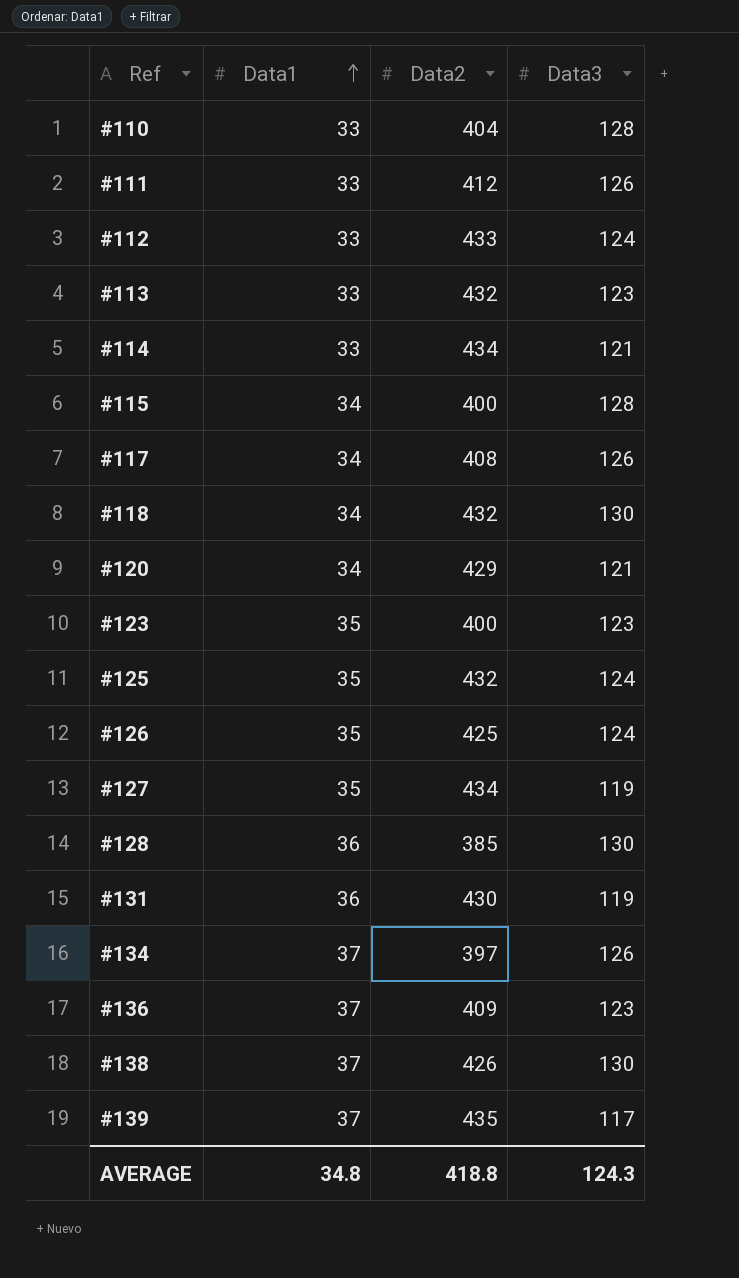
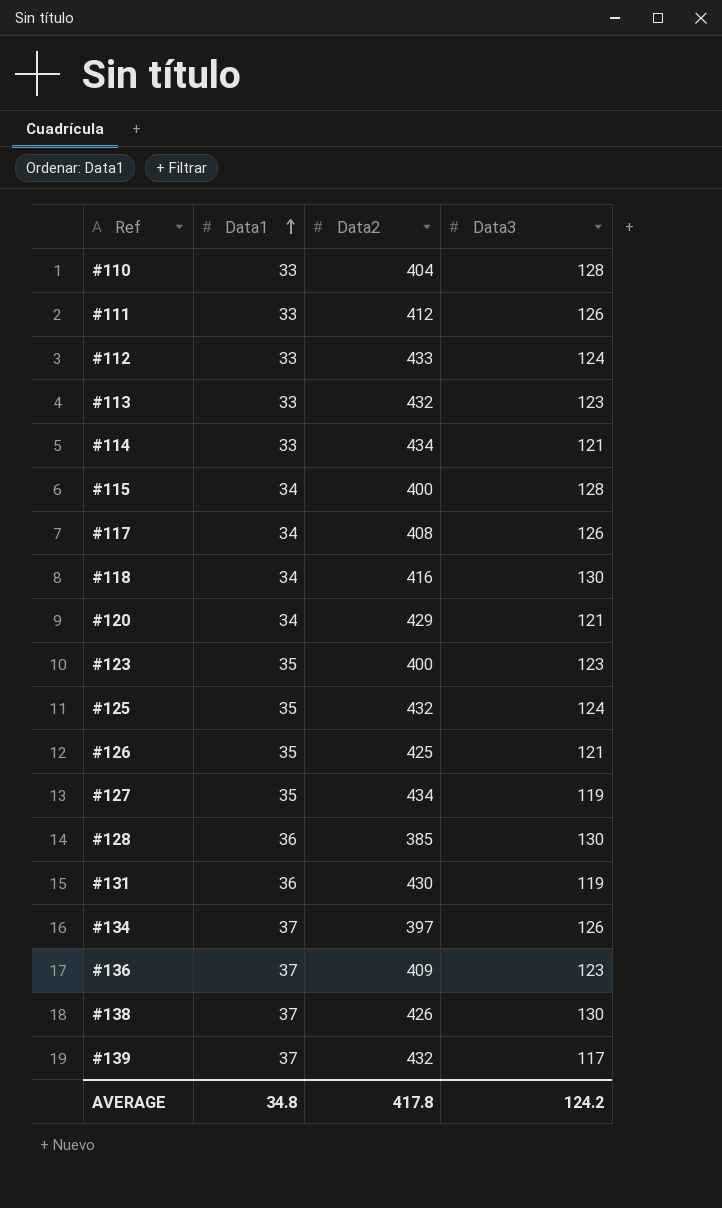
#118 | Data2: 432 -> 416
#126 | Data3: 124 -> 121
#139 | Data2: 435 -> 432
AVERAGE | Data2: 418.8 -> 417.8
AVERAGE | Data3: 124.3 -> 124.2

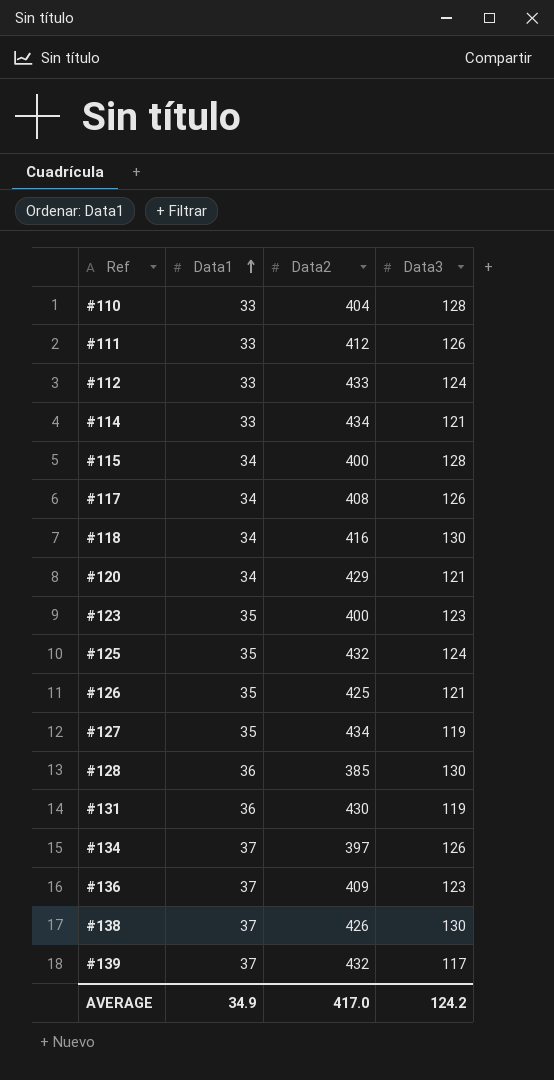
row #113: 33 | 432 | 123 -> none
AVERAGE | Data1: 34.8 -> 34.9
AVERAGE | Data2: 417.8 -> 417.0

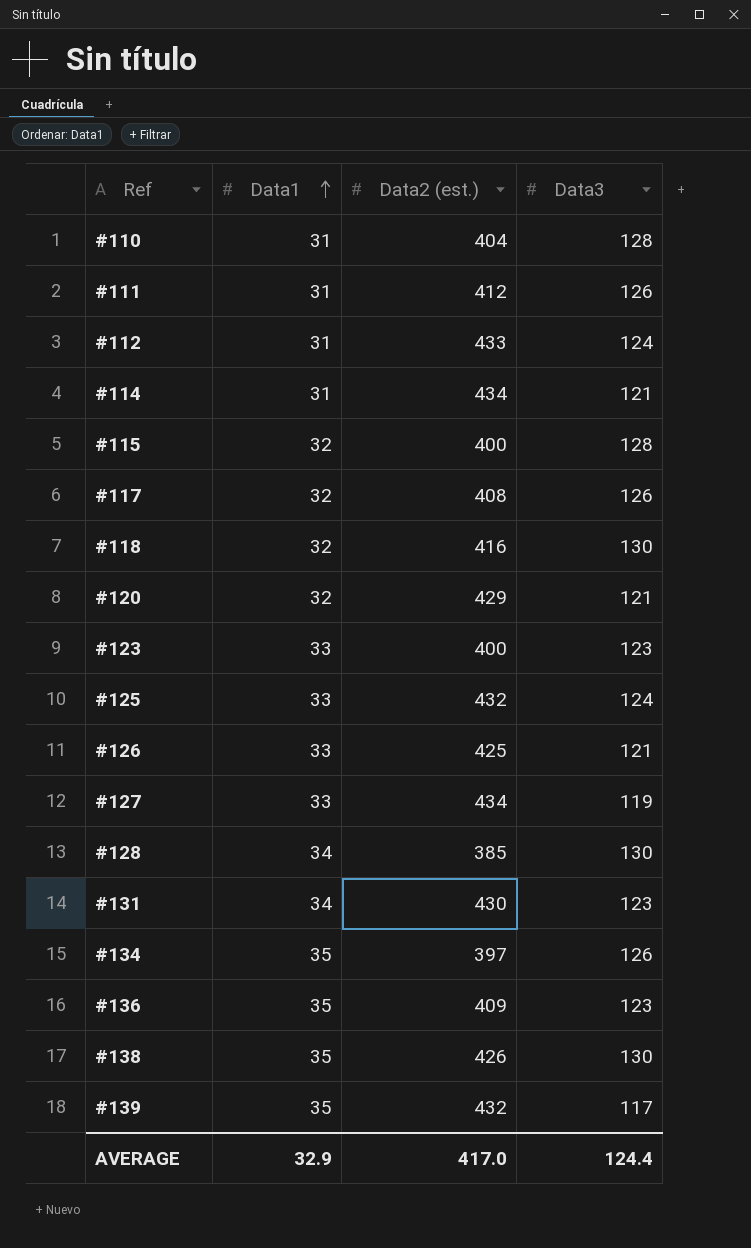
column name: Data2 -> Data2 (est.)
#110 | Data1: 33 -> 31
#111 | Data1: 33 -> 31
#112 | Data1: 33 -> 31
#114 | Data1: 33 -> 31
#115 | Data1: 34 -> 32
#117 | Data1: 34 -> 32
#118 | Data1: 34 -> 32
#120 | Data1: 34 -> 32
#123 | Data1: 35 -> 33
#125 | Data1: 35 -> 33
#126 | Data1: 35 -> 33
#127 | Data1: 35 -> 33
#128 | Data1: 36 -> 34
#131 | Data1: 36 -> 34
#131 | Data3: 119 -> 123
#134 | Data1: 37 -> 35
#136 | Data1: 37 -> 35
#138 | Data1: 37 -> 35
#139 | Data1: 37 -> 35
AVERAGE | Data1: 34.9 -> 32.9
AVERAGE | Data3: 124.2 -> 124.4

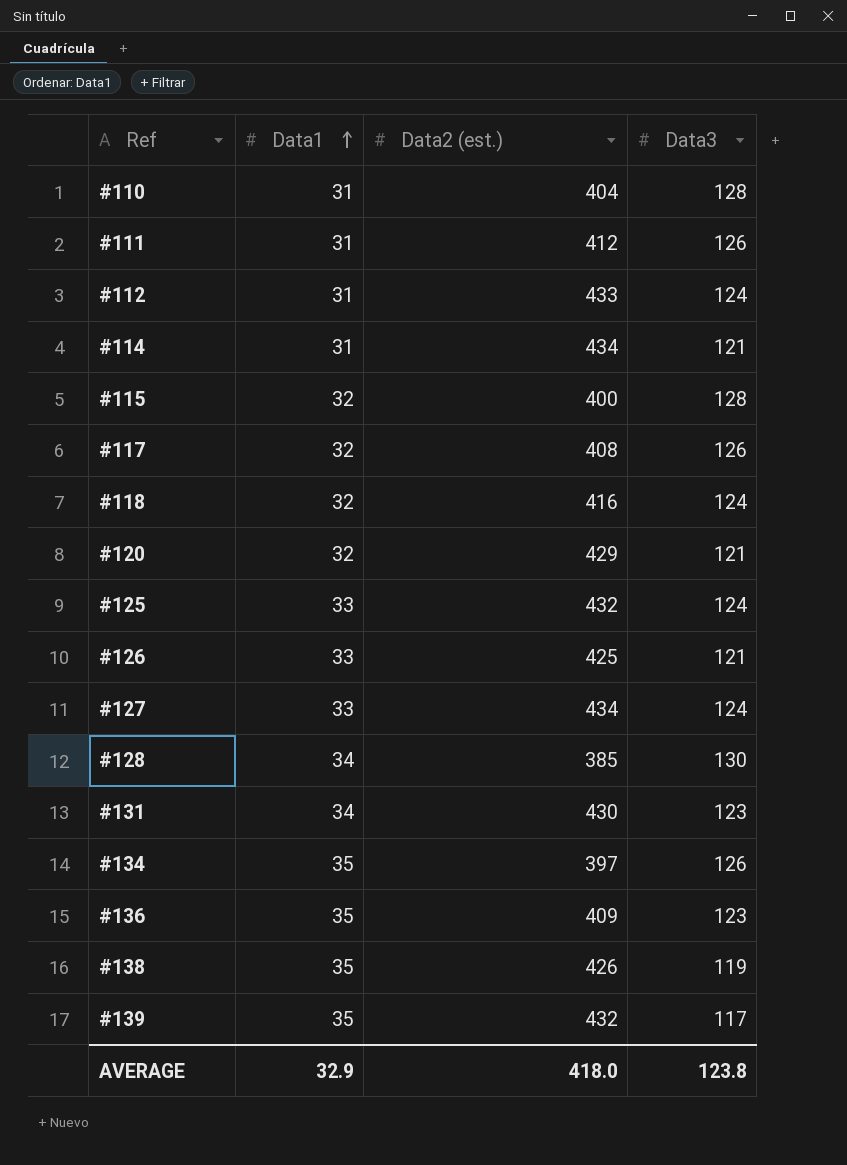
row #123: 33 | 400 | 123 -> none
#118 | Data3: 130 -> 124
#127 | Data3: 119 -> 124
#138 | Data3: 130 -> 119
AVERAGE | Data2 (est.): 417.0 -> 418.0
AVERAGE | Data3: 124.4 -> 123.8

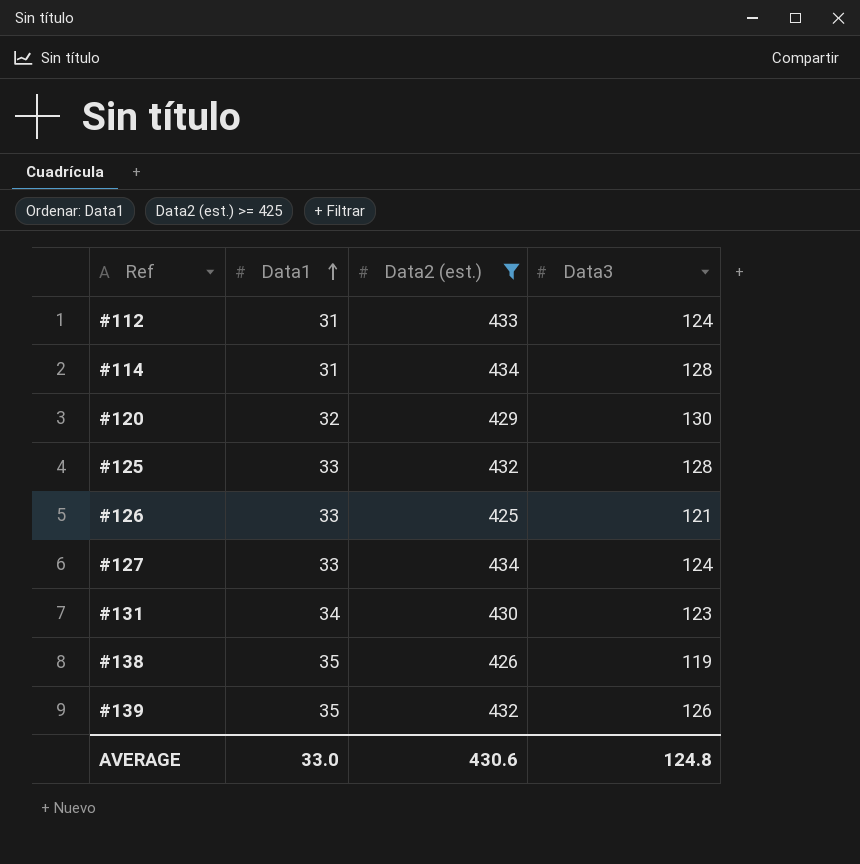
filter: none -> Data2 (est.) >= 425
#114 | Data3: 121 -> 128
#120 | Data3: 121 -> 130
#125 | Data3: 124 -> 128
#139 | Data3: 117 -> 126
AVERAGE | Data1: 32.9 -> 33.0
AVERAGE | Data2 (est.): 418.0 -> 430.6
AVERAGE | Data3: 123.8 -> 124.8

